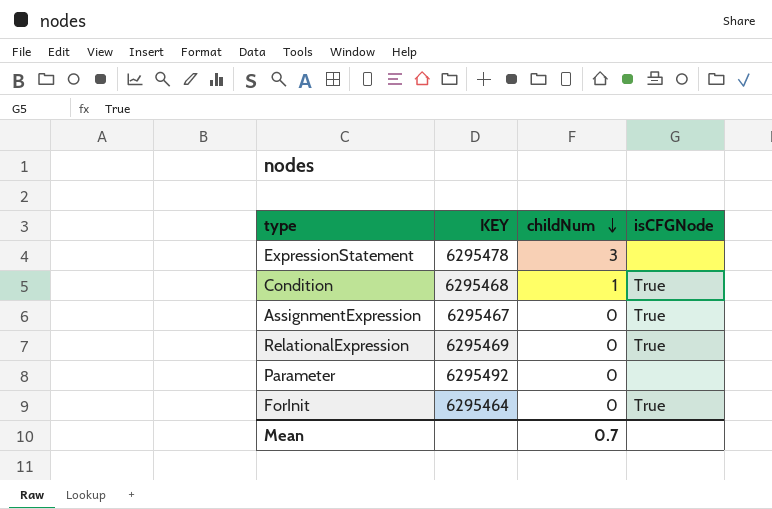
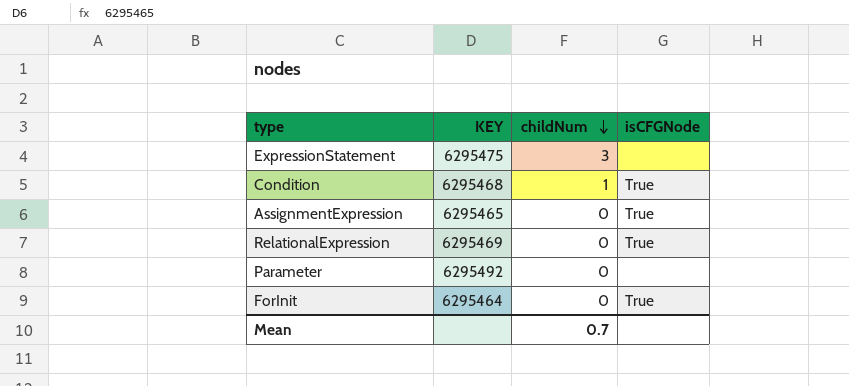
ExpressionStatement | KEY: 6295478 -> 6295475
AssignmentExpression | KEY: 6295467 -> 6295465

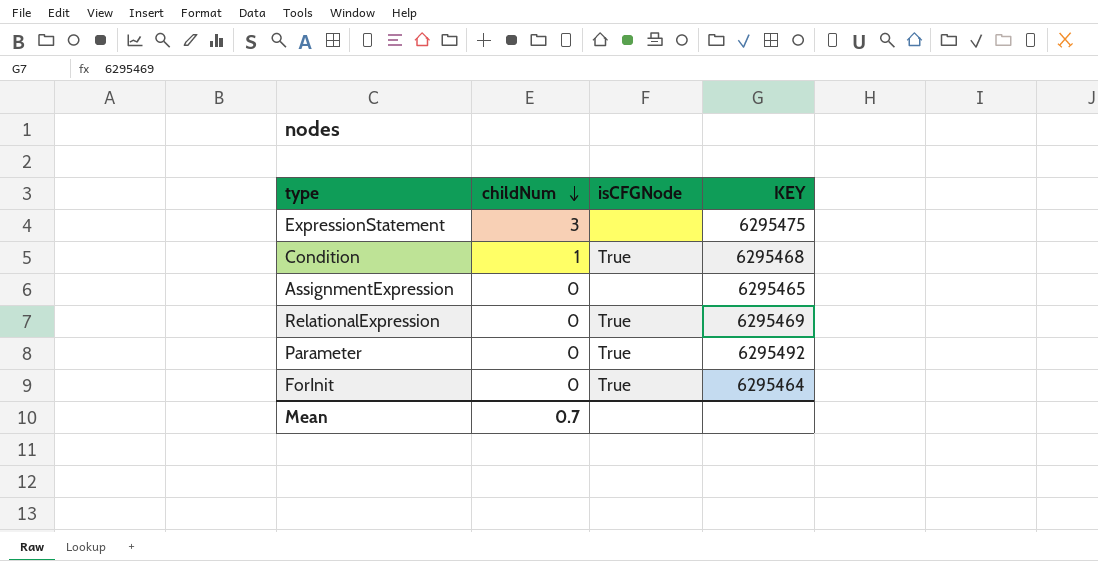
column KEY | position: 2 -> 4
AssignmentExpression | isCFGNode: True -> none
Parameter | isCFGNode: none -> True

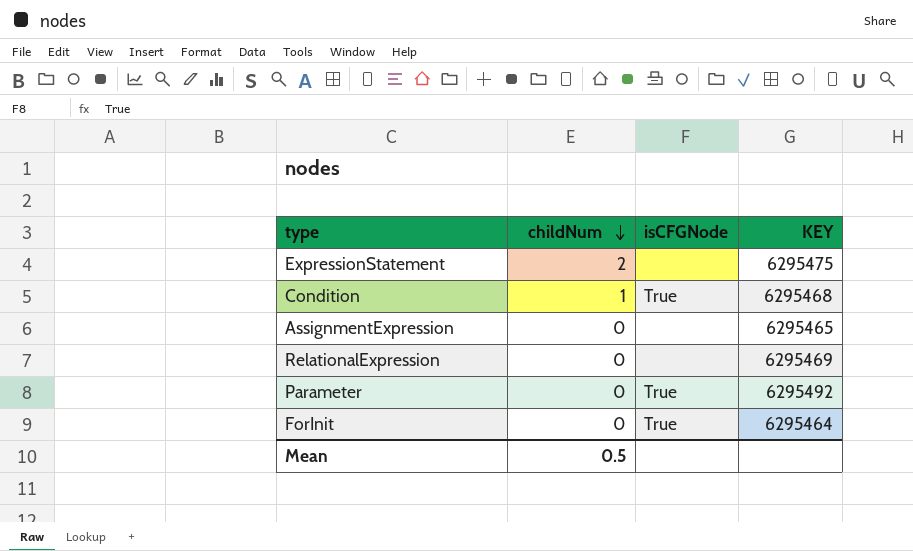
ExpressionStatement | childNum: 3 -> 2
RelationalExpression | isCFGNode: True -> none
Mean | childNum: 0.7 -> 0.5

